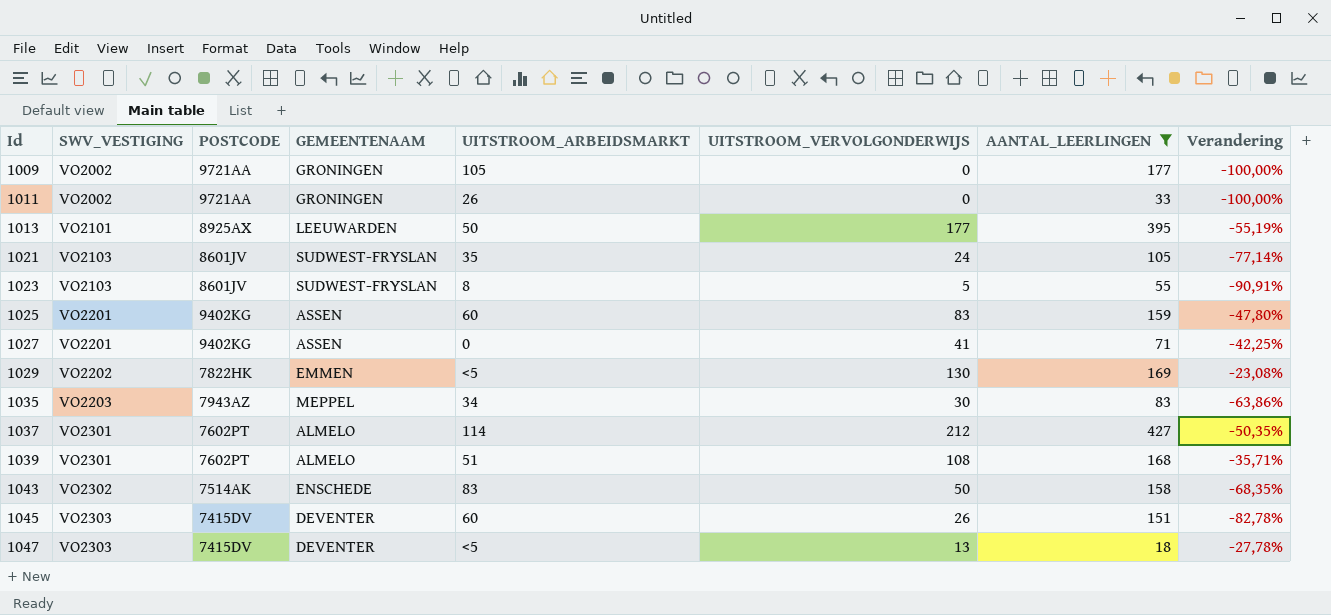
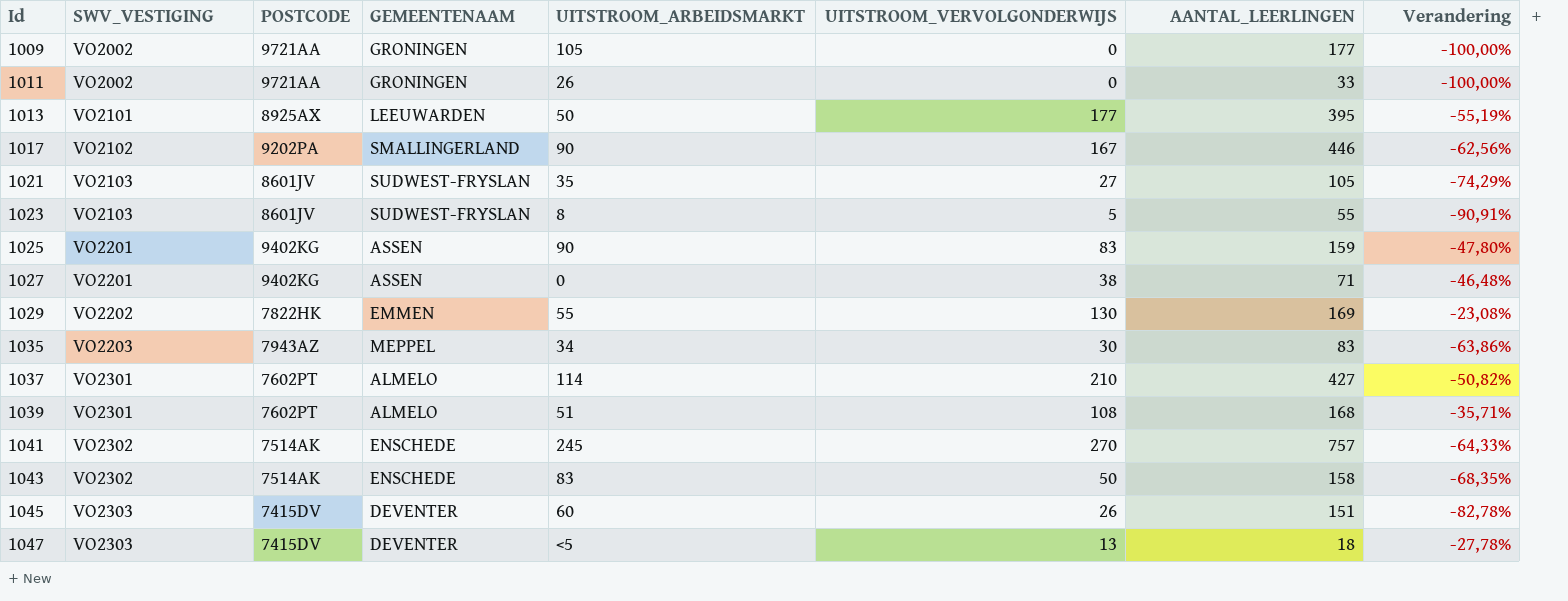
filter: AANTAL_LEERLINGEN <= 427 -> none
1021 | UITSTROOM_VERVOLGONDERWIJS: 24 -> 27
1021 | Verandering: -77,14% -> -74,29%
1025 | UITSTROOM_ARBEIDSMARKT: 60 -> 90
1027 | UITSTROOM_VERVOLGONDERWIJS: 41 -> 38
1027 | Verandering: -42,25% -> -46,48%
1029 | UITSTROOM_ARBEIDSMARKT: <5 -> 55
1037 | UITSTROOM_VERVOLGONDERWIJS: 212 -> 210
1037 | Verandering: -50,35% -> -50,82%

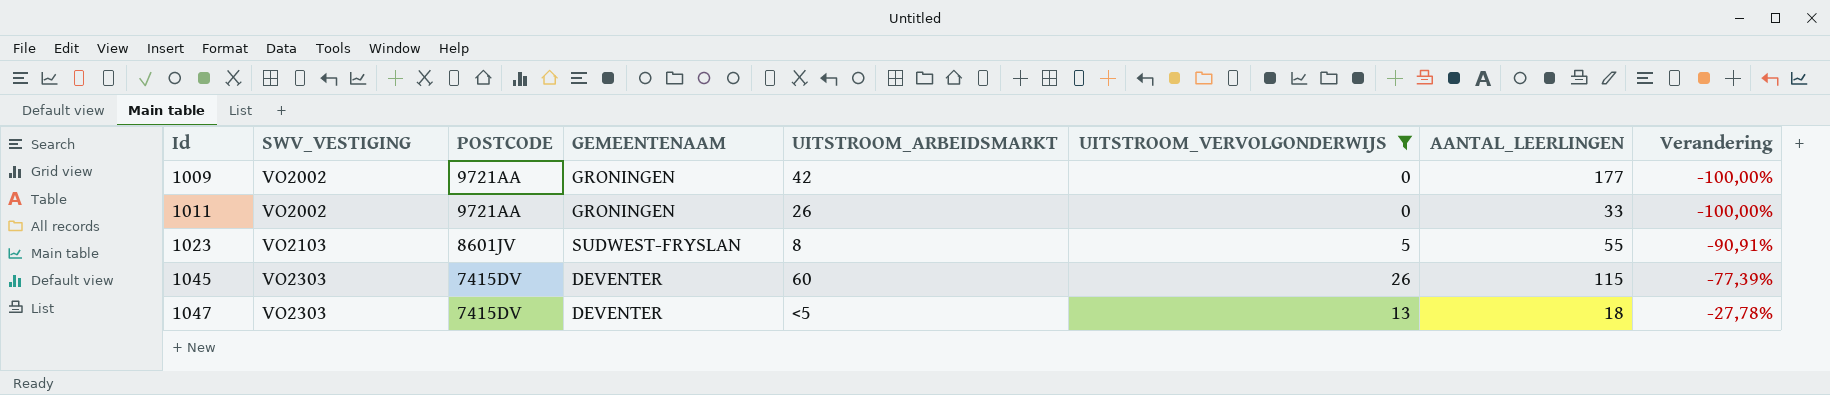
filter: none -> UITSTROOM_VERVOLGONDERWIJS <= 26
1009 | UITSTROOM_ARBEIDSMARKT: 105 -> 42
1045 | AANTAL_LEERLINGEN: 151 -> 115
1045 | Verandering: -82,78% -> -77,39%

